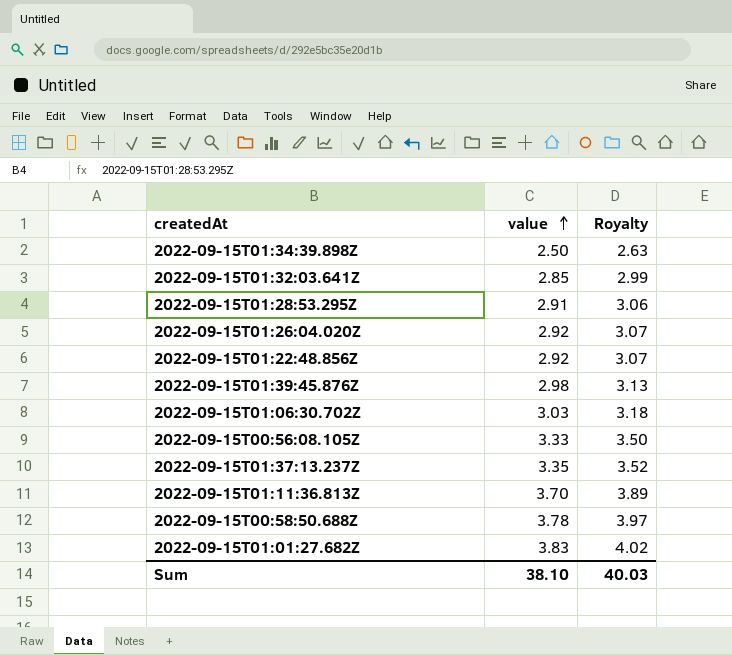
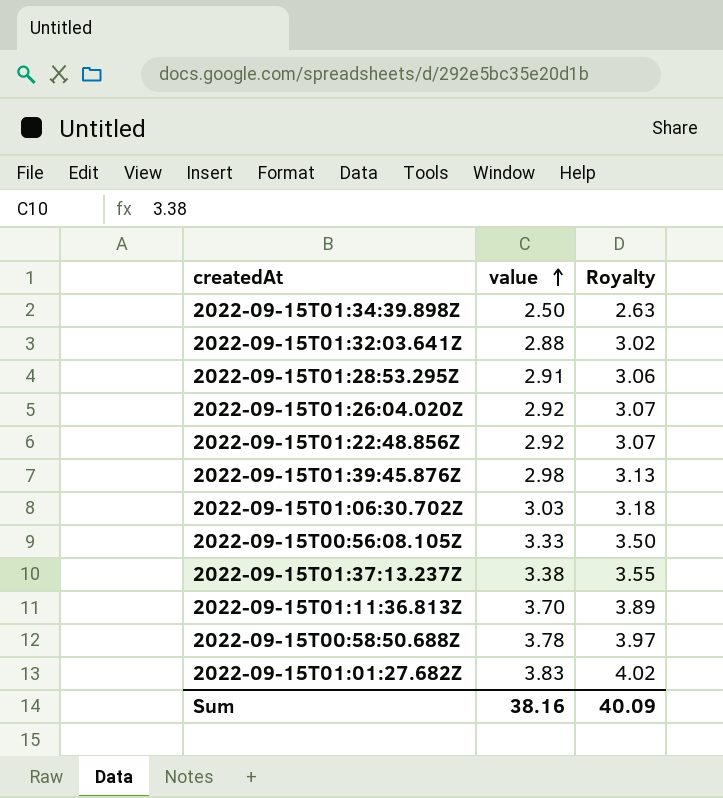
2022-09-15T01:32:03.641Z | value: 2.85 -> 2.88
2022-09-15T01:32:03.641Z | Royalty: 2.99 -> 3.02
2022-09-15T01:37:13.237Z | value: 3.35 -> 3.38
2022-09-15T01:37:13.237Z | Royalty: 3.52 -> 3.55
Sum | value: 38.10 -> 38.16
Sum | Royalty: 40.03 -> 40.09

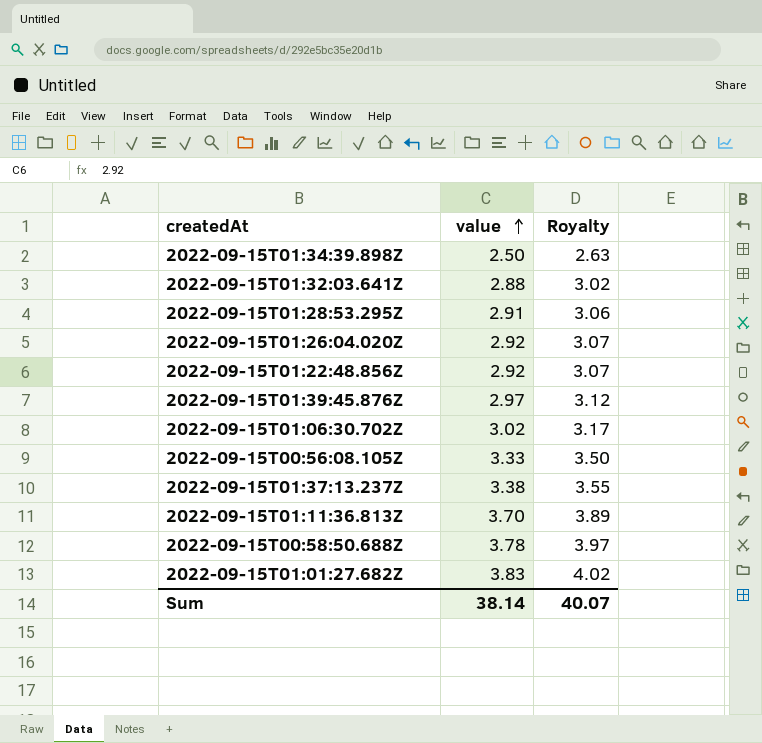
2022-09-15T01:39:45.876Z | value: 2.98 -> 2.97
2022-09-15T01:39:45.876Z | Royalty: 3.13 -> 3.12
2022-09-15T01:06:30.702Z | value: 3.03 -> 3.02
2022-09-15T01:06:30.702Z | Royalty: 3.18 -> 3.17
Sum | value: 38.16 -> 38.14
Sum | Royalty: 40.09 -> 40.07

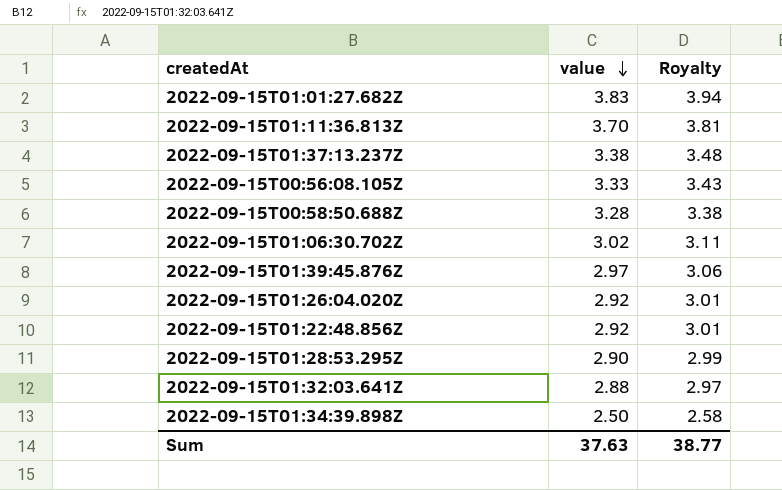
row order: value ascending -> value descending
column Royalty | formula: [value] * 1.05 -> [value] * 1.03
2022-09-15T00:58:50.688Z | value: 3.78 -> 3.28
2022-09-15T01:28:53.295Z | value: 2.91 -> 2.90
Sum | value: 38.14 -> 37.63
Sum | Royalty: 40.07 -> 38.77

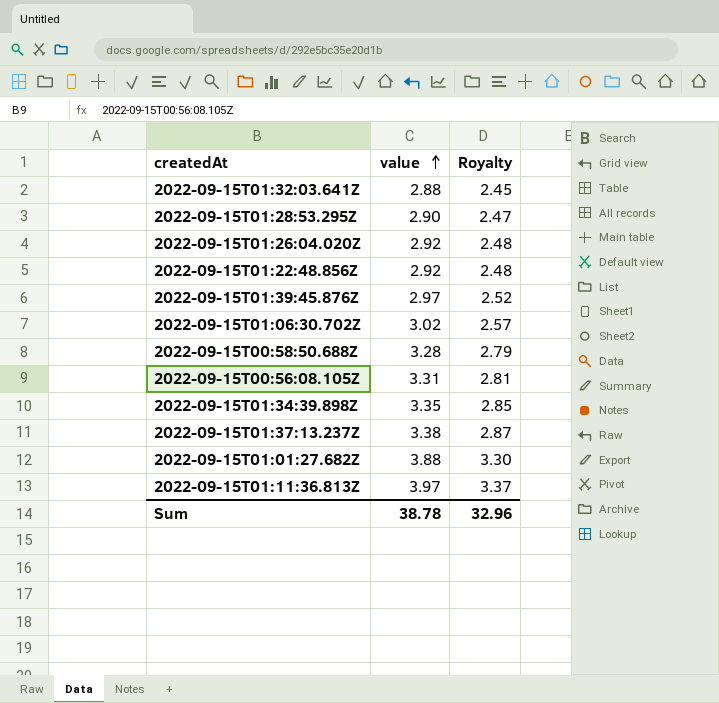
row order: value descending -> value ascending
column Royalty | formula: [value] * 1.03 -> [value] * 0.85
2022-09-15T00:56:08.105Z | value: 3.33 -> 3.31
2022-09-15T01:34:39.898Z | value: 2.50 -> 3.35
2022-09-15T01:01:27.682Z | value: 3.83 -> 3.88
2022-09-15T01:11:36.813Z | value: 3.70 -> 3.97
Sum | value: 37.63 -> 38.78
Sum | Royalty: 38.77 -> 32.96

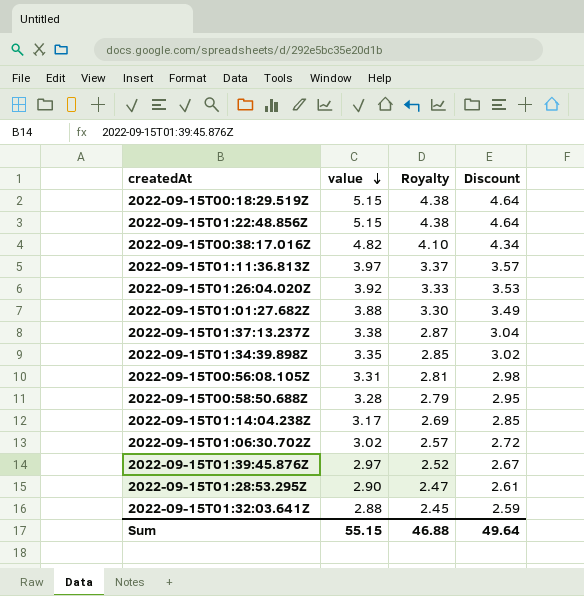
row order: value ascending -> value descending
column Discount | formula: none -> [value] * 0.9
row 2022-09-15T00:18:29.519Z: none -> 5.15 | 4.38 | 4.64
2022-09-15T01:22:48.856Z | value: 2.92 -> 5.15
2022-09-15T01:22:48.856Z | Royalty: 2.48 -> 4.38
row 2022-09-15T00:38:17.016Z: none -> 4.82 | 4.10 | 4.34
2022-09-15T01:26:04.020Z | value: 2.92 -> 3.92
2022-09-15T01:26:04.020Z | Royalty: 2.48 -> 3.33
row 2022-09-15T01:14:04.238Z: none -> 3.17 | 2.69 | 2.85
Sum | value: 38.78 -> 55.15
Sum | Royalty: 32.96 -> 46.88

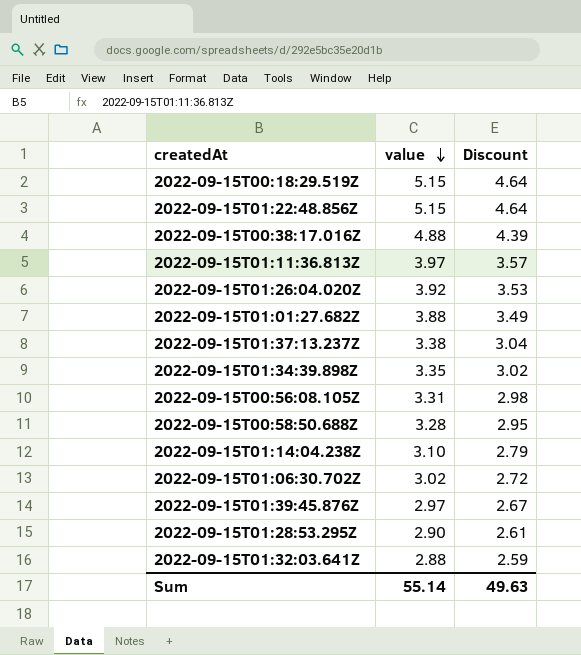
column Royalty | formula: [value] * 0.85 -> none
2022-09-15T00:38:17.016Z | value: 4.82 -> 4.88
2022-09-15T00:38:17.016Z | Discount: 4.34 -> 4.39
2022-09-15T01:14:04.238Z | value: 3.17 -> 3.10
2022-09-15T01:14:04.238Z | Discount: 2.85 -> 2.79
Sum | value: 55.15 -> 55.14
Sum | Discount: 49.64 -> 49.63

